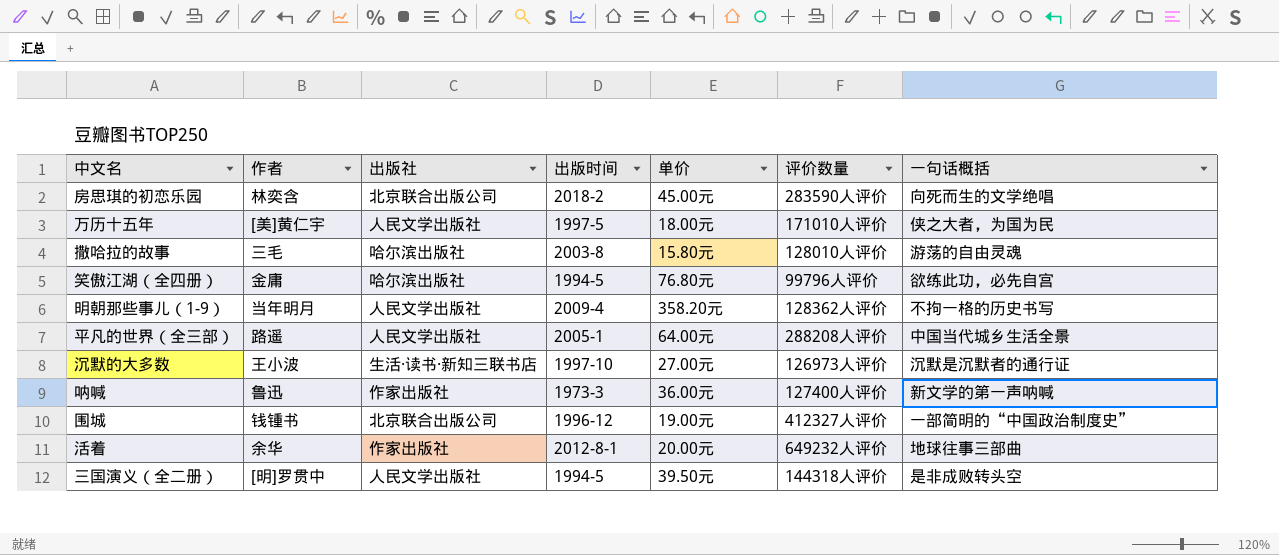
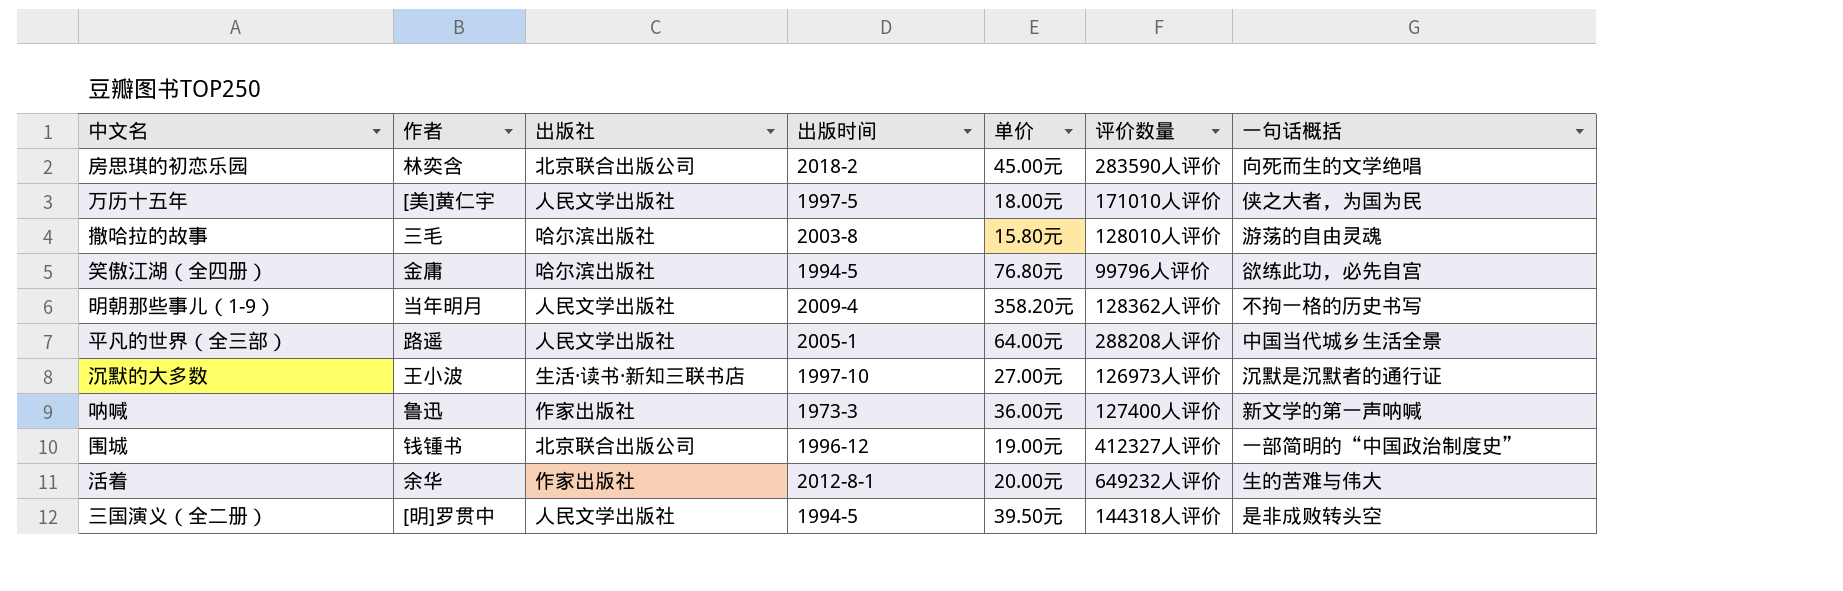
活着 | 一句话概括: 地球往事三部曲 -> 生的苦难与伟大

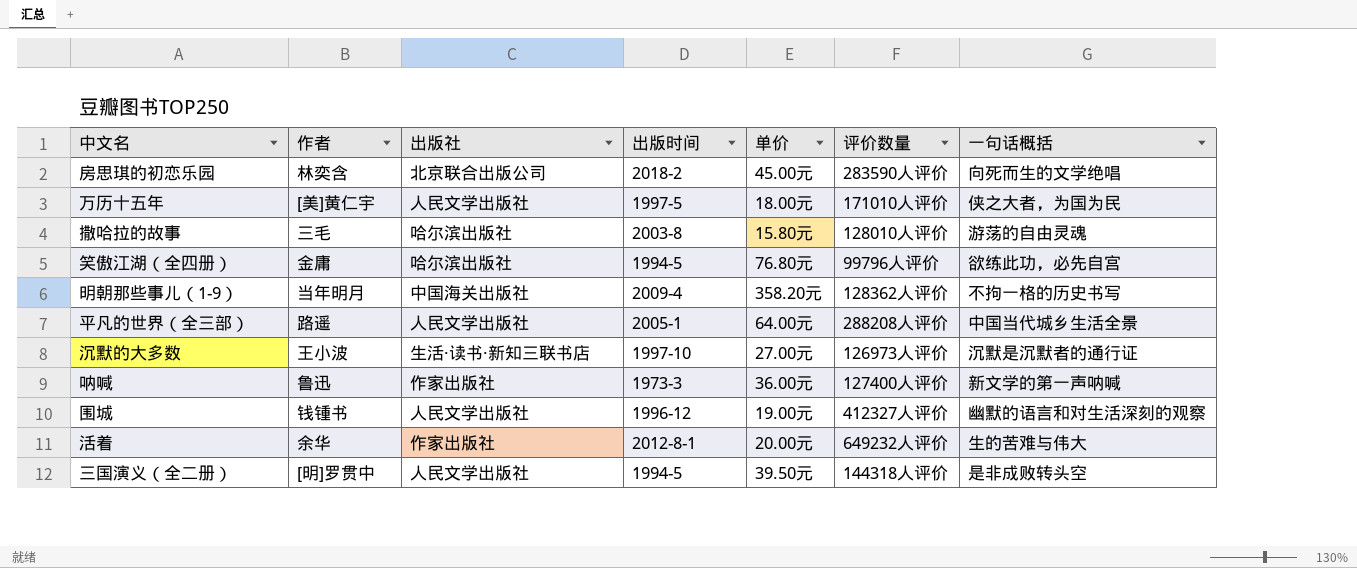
明朝那些事儿（1-9） | 出版社: 人民文学出版社 -> 中国海关出版社
围城 | 出版社: 北京联合出版公司 -> 人民文学出版社
围城 | 一句话概括: 一部简明的“中国政治制度史” -> 幽默的语言和对生活深刻的观察

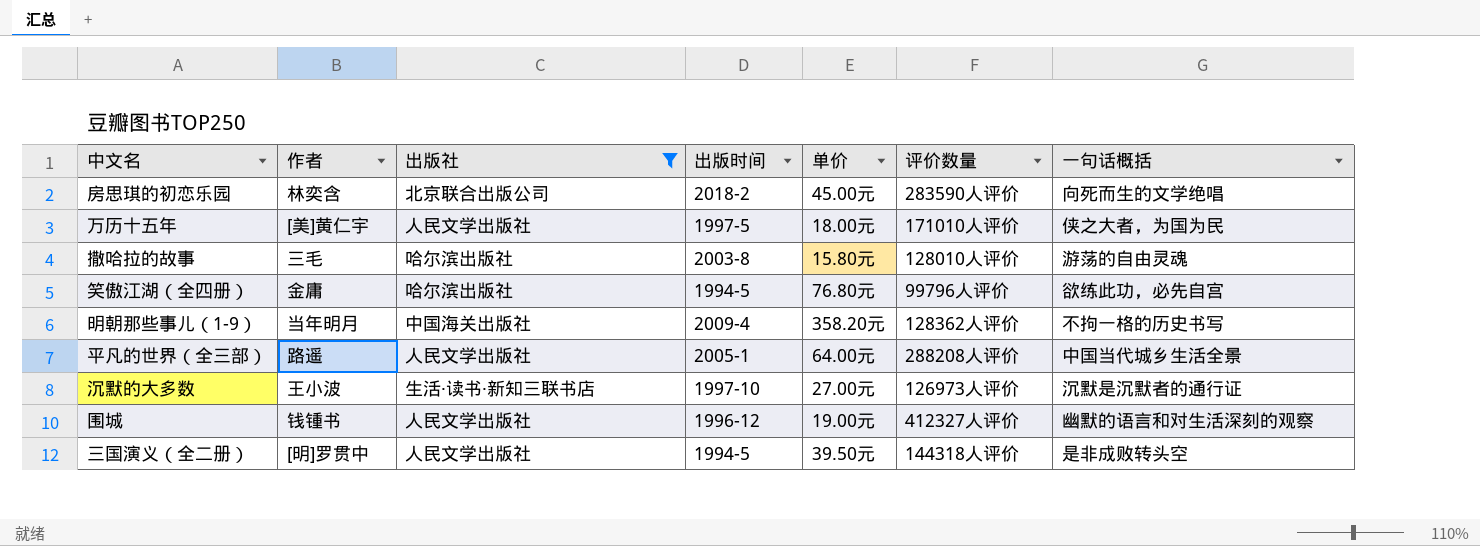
filter: none -> 出版社 != 作家出版社

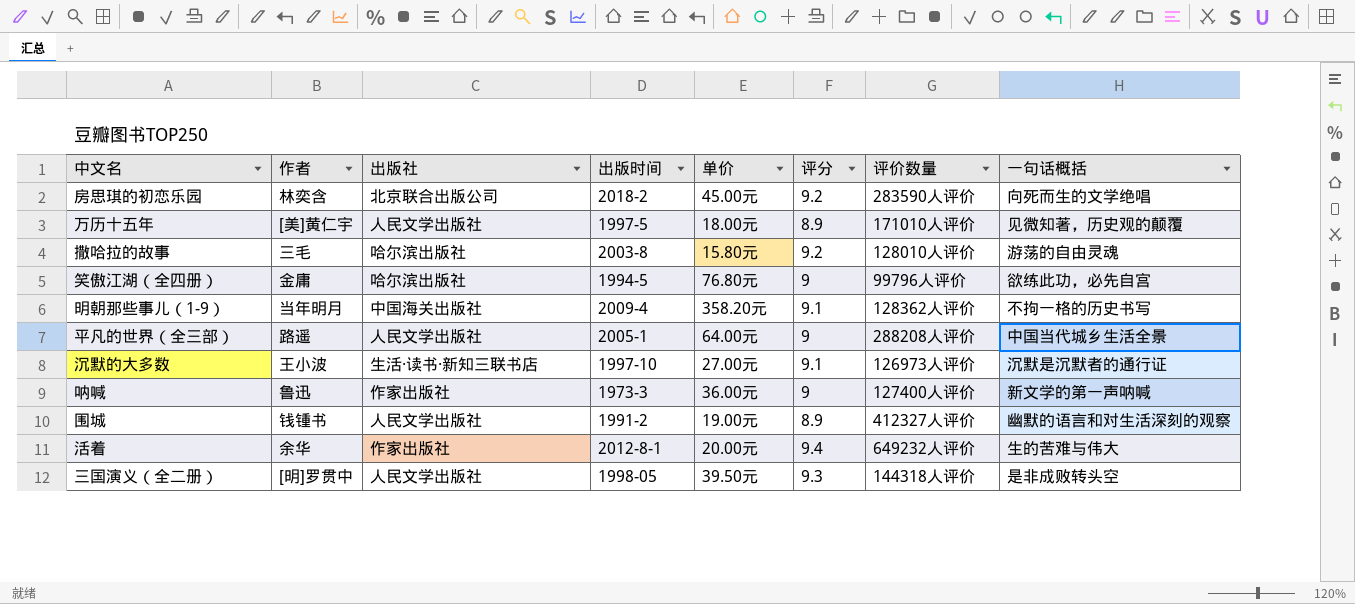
filter: 出版社 != 作家出版社 -> none
column 评分 | position: none -> 6
万历十五年 | 一句话概括: 侠之大者，为国为民 -> 见微知著，历史观的颠覆
围城 | 出版时间: 1996-12 -> 1991-2
三国演义（全二册） | 出版时间: 1994-5 -> 1998-05

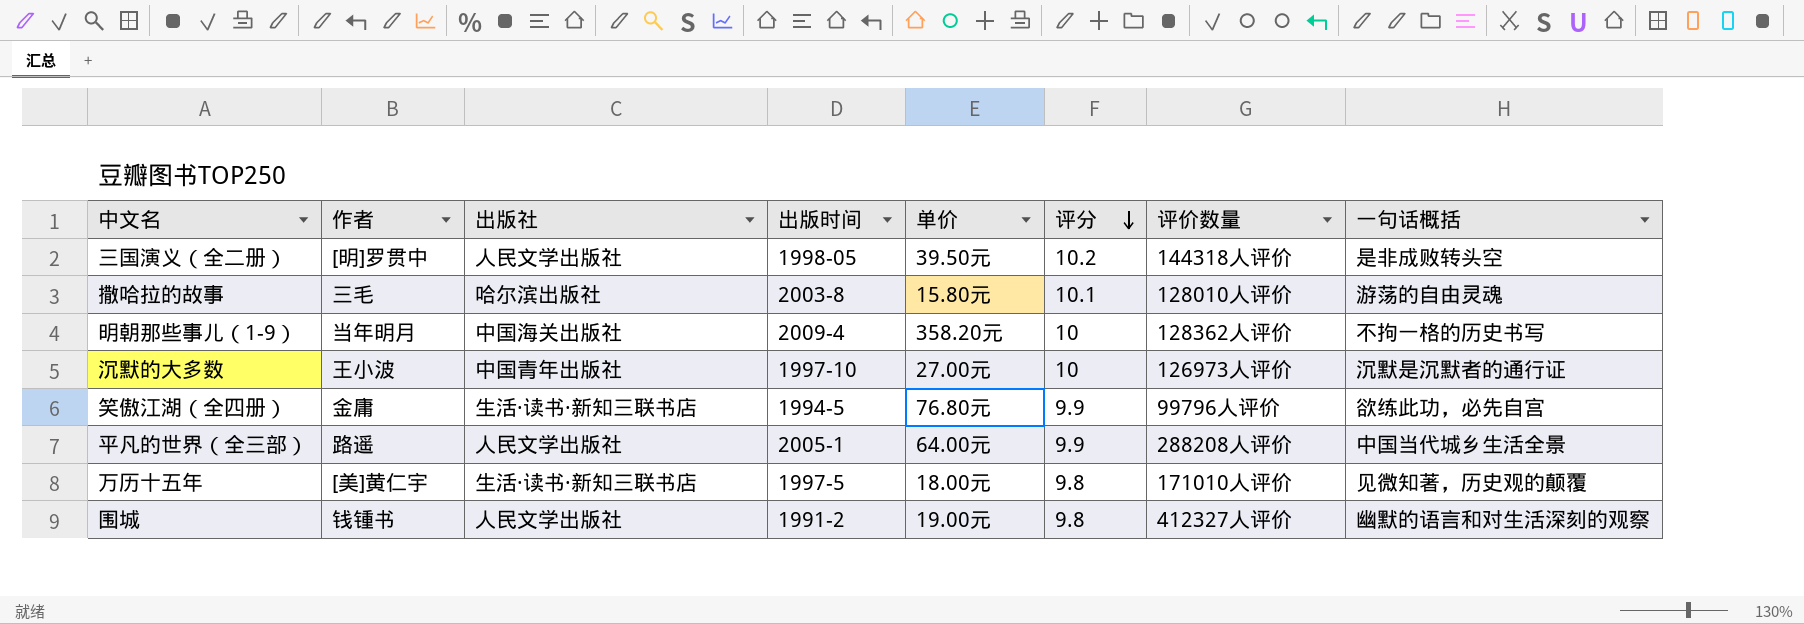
row order: none -> 评分 descending
row 房思琪的初恋乐园: 林奕含 | 北京联合出版公司 | 2018-2 | 45.00元 | 9.2 | 283590人评价 | 向死而生的文学绝唱 -> none
row 呐喊: 鲁迅 | 作家出版社 | 1973-3 | 36.00元 | 9 | 127400人评价 | 新文学的第一声呐喊 -> none
row 活着: 余华 | 作家出版社 | 2012-8-1 | 20.00元 | 9.4 | 649232人评价 | 生的苦难与伟大 -> none
三国演义（全二册） | 评分: 9.3 -> 10.2
撒哈拉的故事 | 评分: 9.2 -> 10.1
明朝那些事儿（1-9） | 评分: 9.1 -> 10
沉默的大多数 | 出版社: 生活·读书·新知三联书店 -> 中国青年出版社
沉默的大多数 | 评分: 9.1 -> 10
笑傲江湖（全四册） | 出版社: 哈尔滨出版社 -> 生活·读书·新知三联书店
笑傲江湖（全四册） | 评分: 9 -> 9.9
平凡的世界（全三部） | 评分: 9 -> 9.9
万历十五年 | 出版社: 人民文学出版社 -> 生活·读书·新知三联书店
万历十五年 | 评分: 8.9 -> 9.8
围城 | 评分: 8.9 -> 9.8

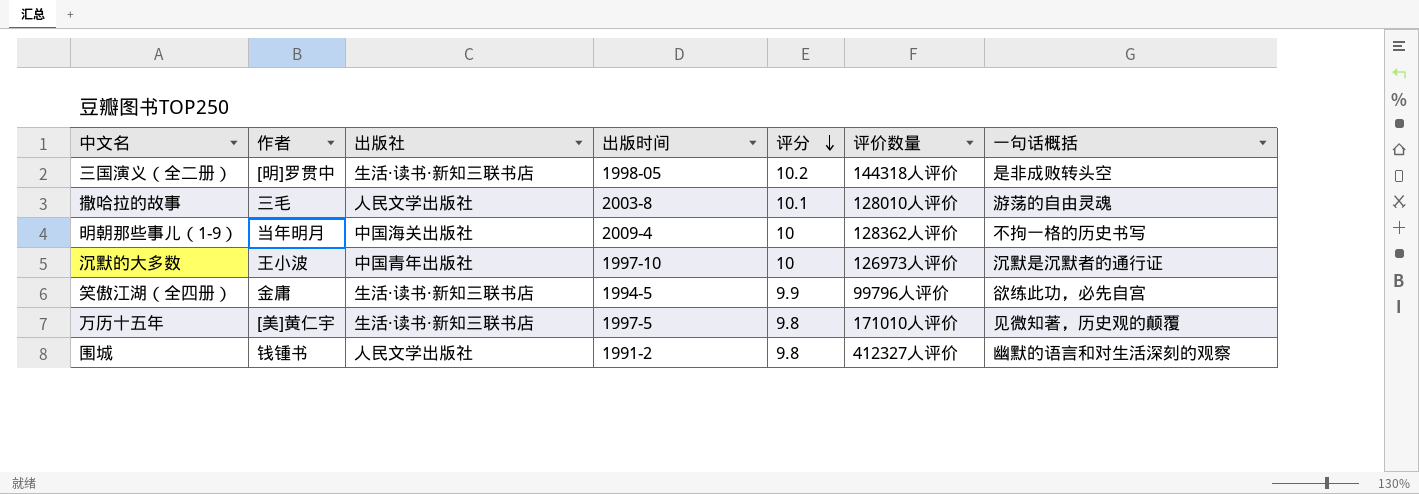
column 单价 | position: 5 -> none
row 平凡的世界（全三部）: 路遥 | 人民文学出版社 | 2005-1 | 64.00元 | 9.9 | 288208人评价 | 中国当代城乡生活全景 -> none
三国演义（全二册） | 出版社: 人民文学出版社 -> 生活·读书·新知三联书店
撒哈拉的故事 | 出版社: 哈尔滨出版社 -> 人民文学出版社

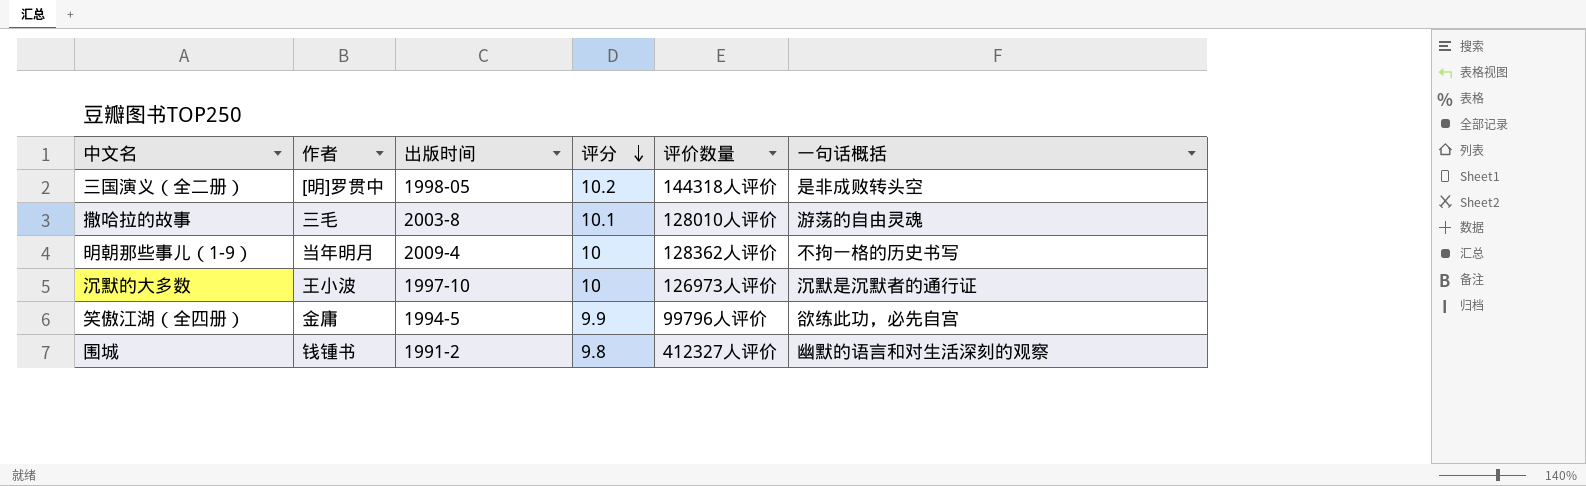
column 出版社 | position: 3 -> none
row 万历十五年: [美]黄仁宇 | 生活·读书·新知三联书店 | 1997-5 | 9.8 | 171010人评价 | 见微知著，历史观的颠覆 -> none

